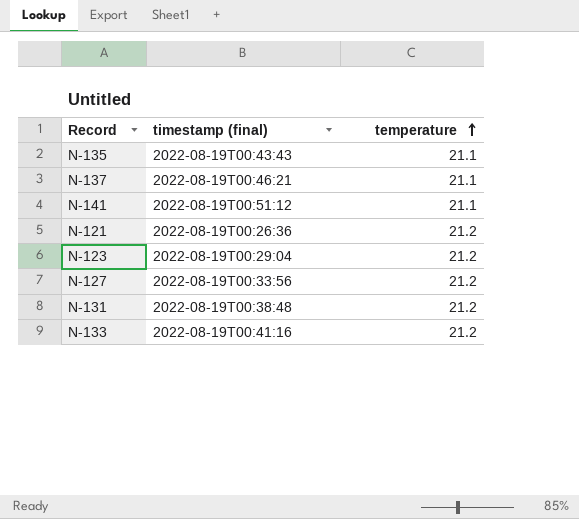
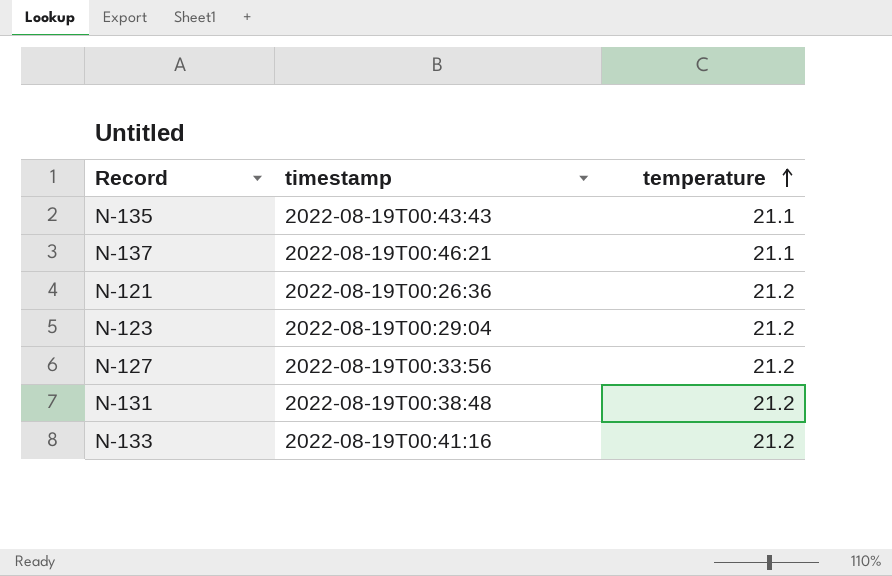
column name: timestamp (final) -> timestamp
row N-141: 2022-08-19T00:51:12 | 21.1 -> none

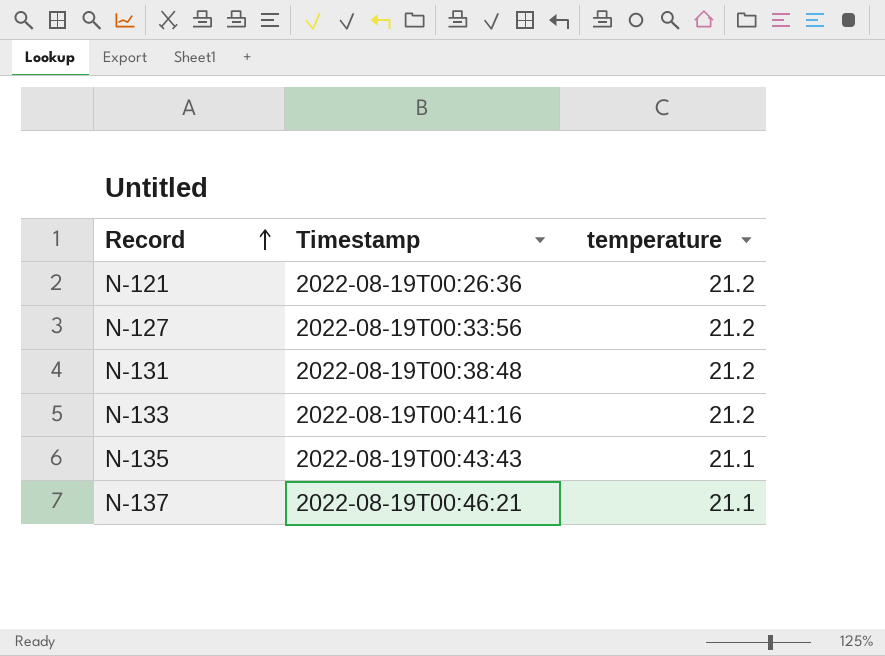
row order: temperature ascending -> Record ascending
column name: timestamp -> Timestamp
row N-123: 2022-08-19T00:29:04 | 21.2 -> none

